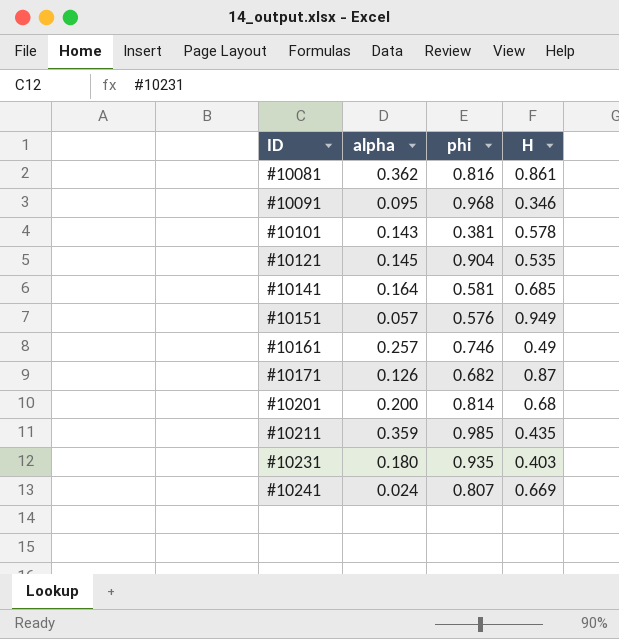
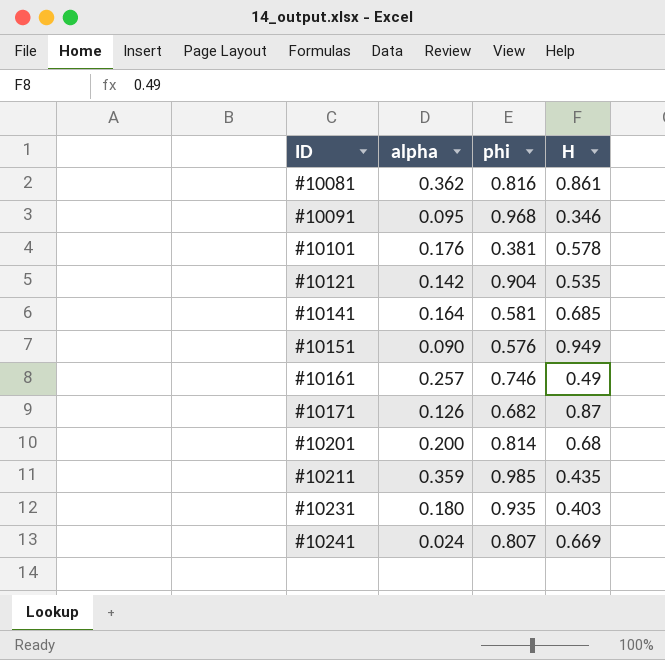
#10101 | alpha: 0.143 -> 0.176
#10121 | alpha: 0.145 -> 0.142
#10151 | alpha: 0.057 -> 0.090

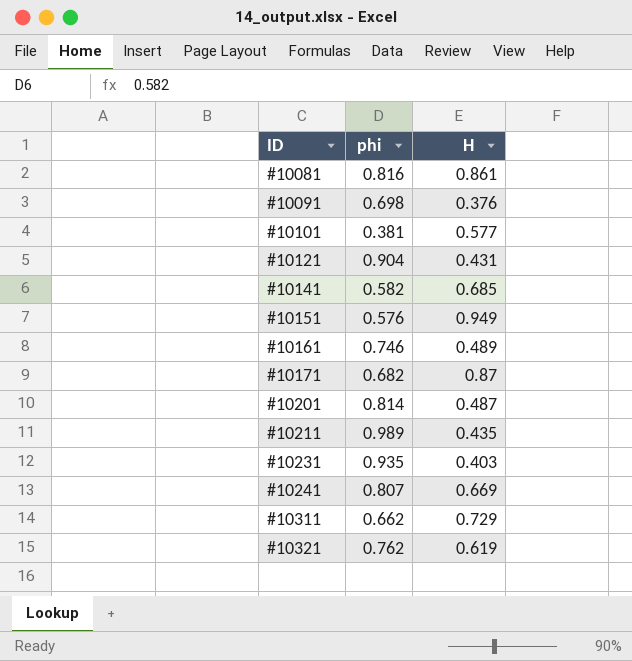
column alpha | position: 2 -> none
#10091 | phi: 0.968 -> 0.698
#10091 | H: 0.346 -> 0.376
#10101 | H: 0.578 -> 0.577
#10121 | H: 0.535 -> 0.431
#10141 | phi: 0.581 -> 0.582
#10161 | H: 0.49 -> 0.489
#10201 | H: 0.68 -> 0.487
#10211 | phi: 0.985 -> 0.989
row #10311: none -> 0.662 | 0.729
row #10321: none -> 0.762 | 0.619

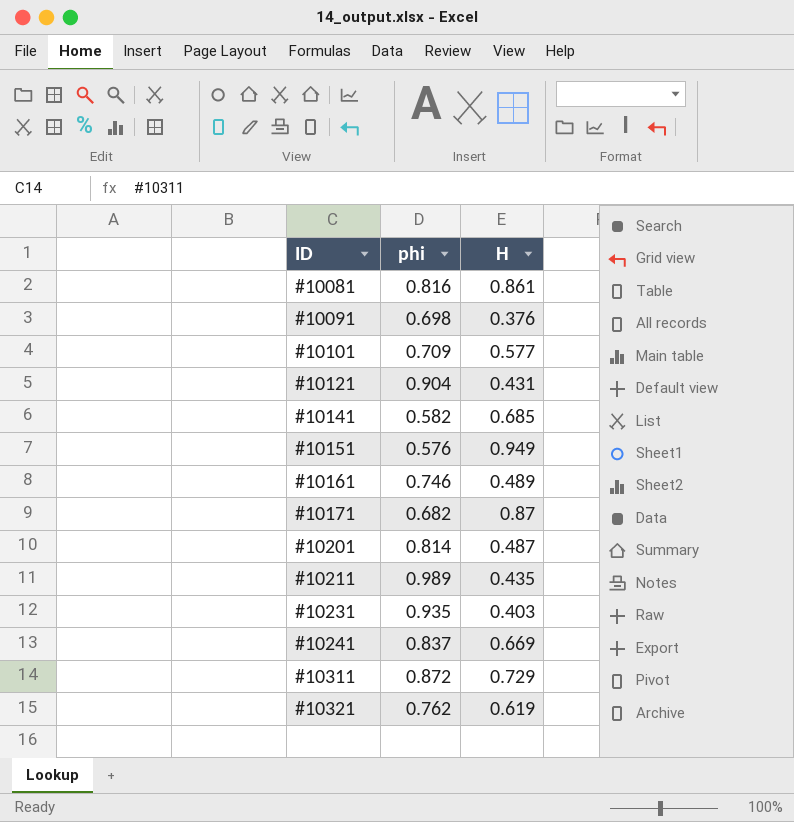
#10101 | phi: 0.381 -> 0.709
#10241 | phi: 0.807 -> 0.837
#10311 | phi: 0.662 -> 0.872

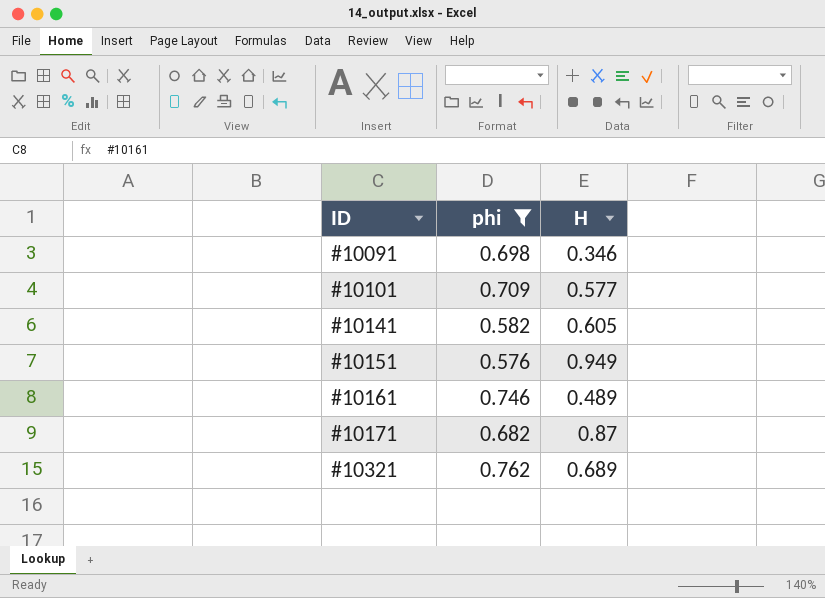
filter: none -> phi <= 0.762
#10091 | H: 0.376 -> 0.346
#10141 | H: 0.685 -> 0.605
#10321 | H: 0.619 -> 0.689

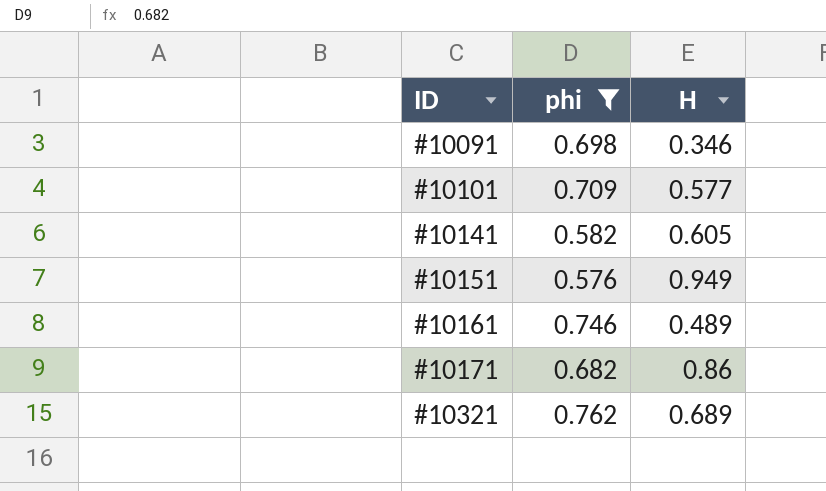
#10171 | H: 0.87 -> 0.86

